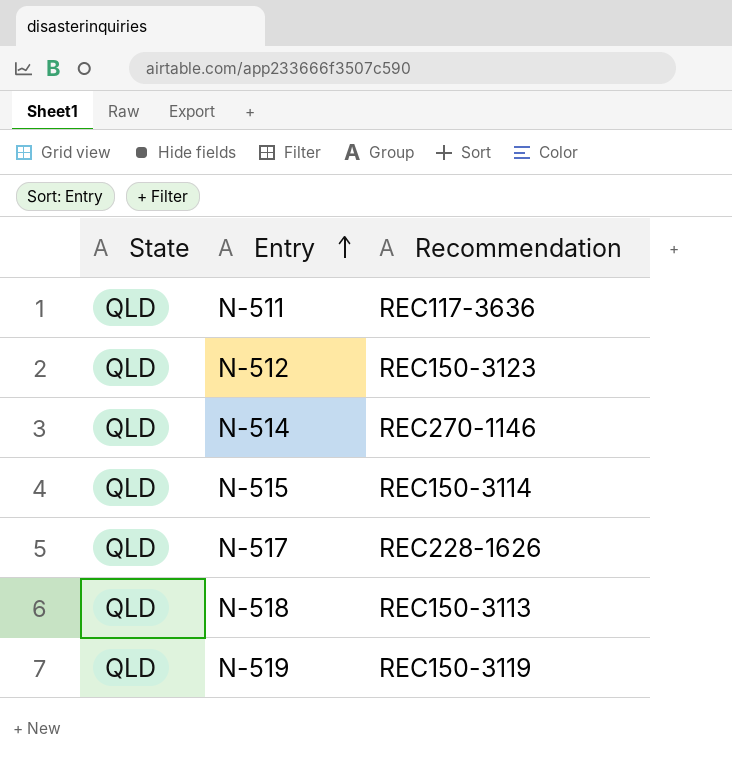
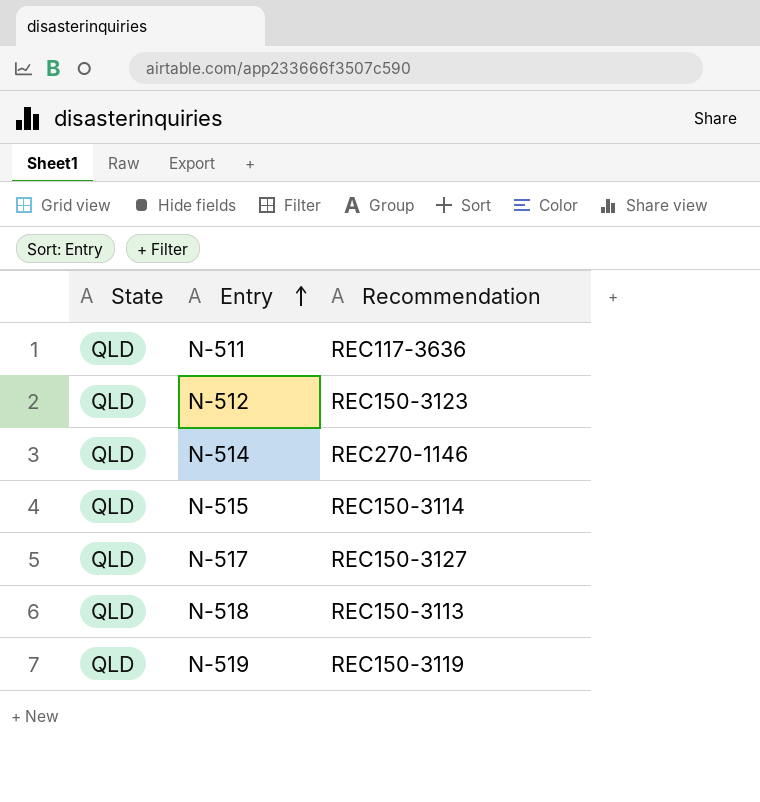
N-517 | Recommendation: REC228-1626 -> REC150-3127

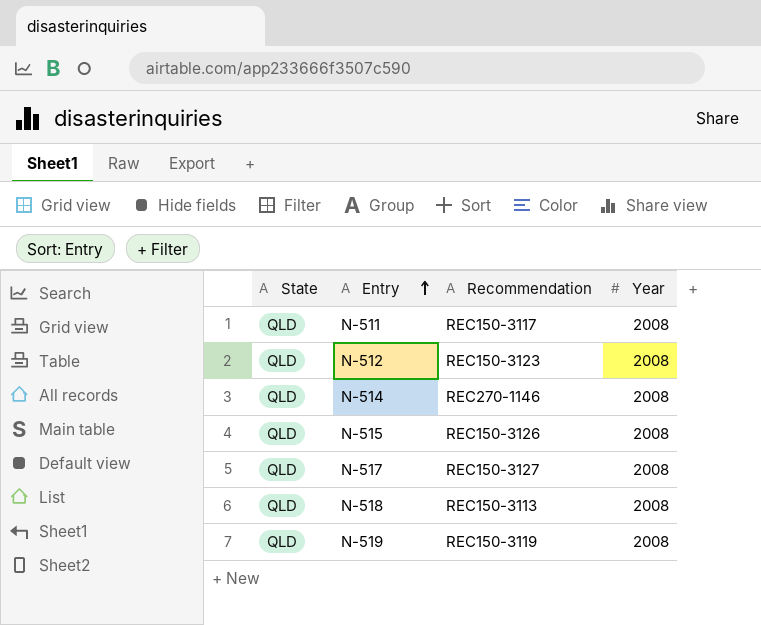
column Year | position: none -> 4
N-511 | Recommendation: REC117-3636 -> REC150-3117
N-515 | Recommendation: REC150-3114 -> REC150-3126

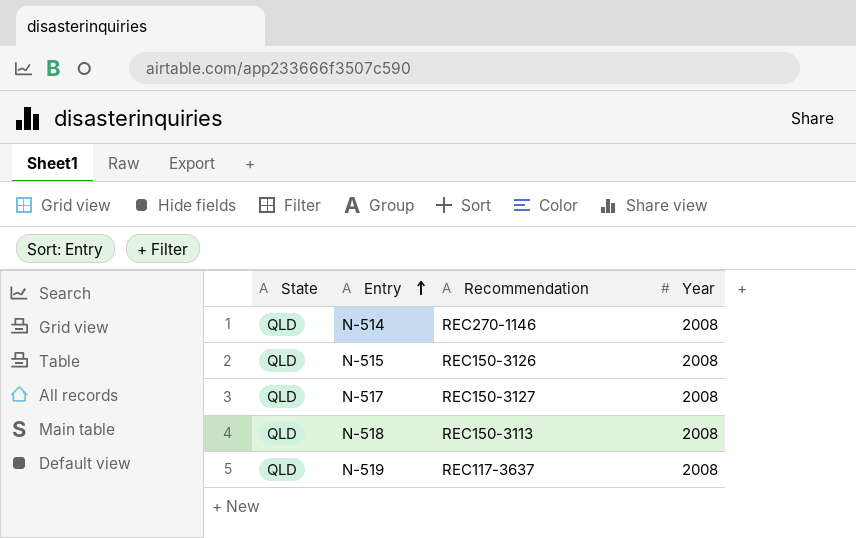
row N-511: QLD | REC150-3117 | 2008 -> none
row N-512: QLD | REC150-3123 | 2008 -> none
N-519 | Recommendation: REC150-3119 -> REC117-3637

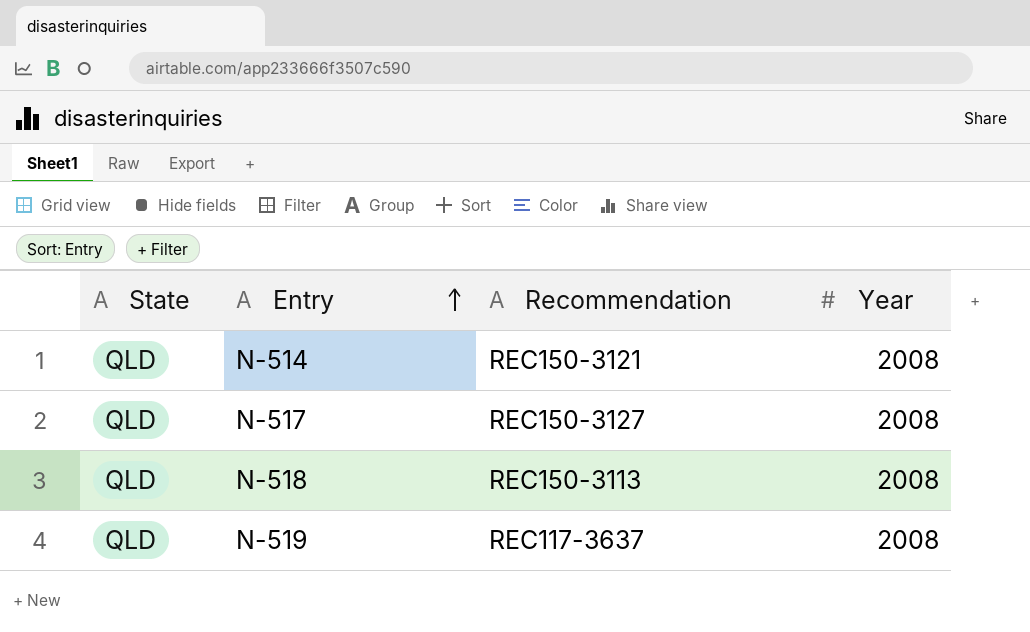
row N-515: QLD | REC150-3126 | 2008 -> none
N-514 | Recommendation: REC270-1146 -> REC150-3121

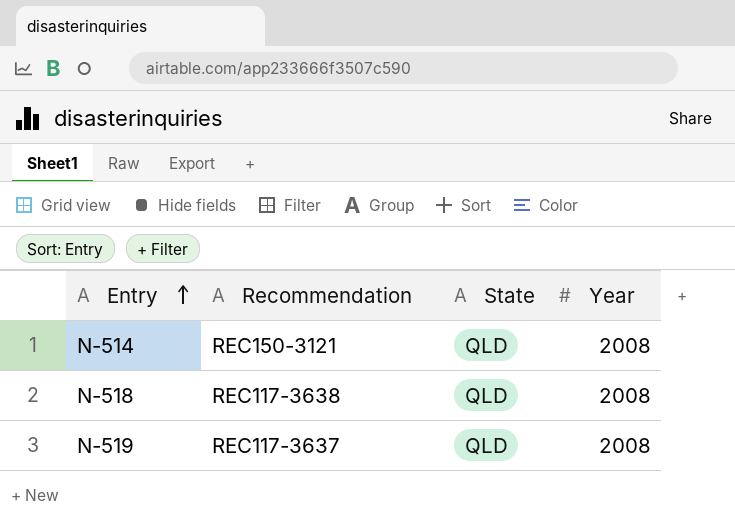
column State | position: 1 -> 3
row N-517: QLD | REC150-3127 | 2008 -> none
N-518 | Recommendation: REC150-3113 -> REC117-3638

